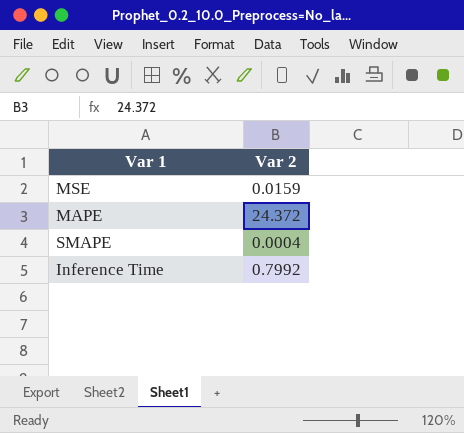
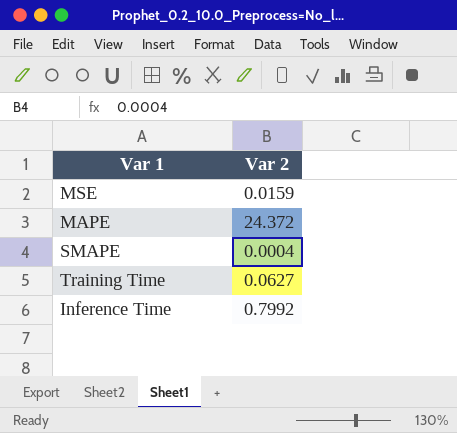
row Training Time: none -> 0.0627

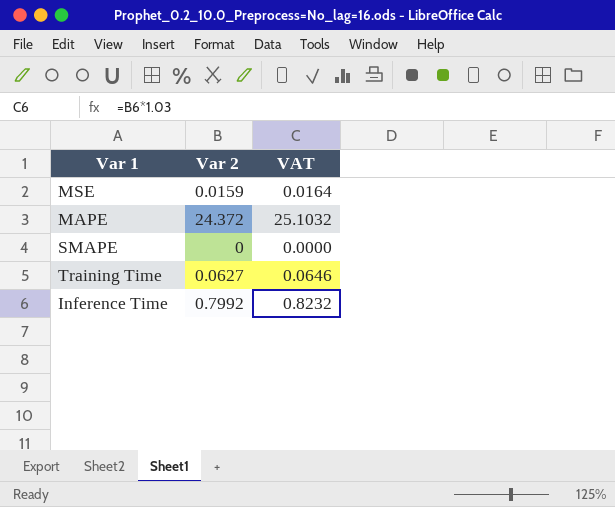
column VAT | formula: none -> [Var 2] * 1.03
SMAPE | Var 2: 0.0004 -> 0

